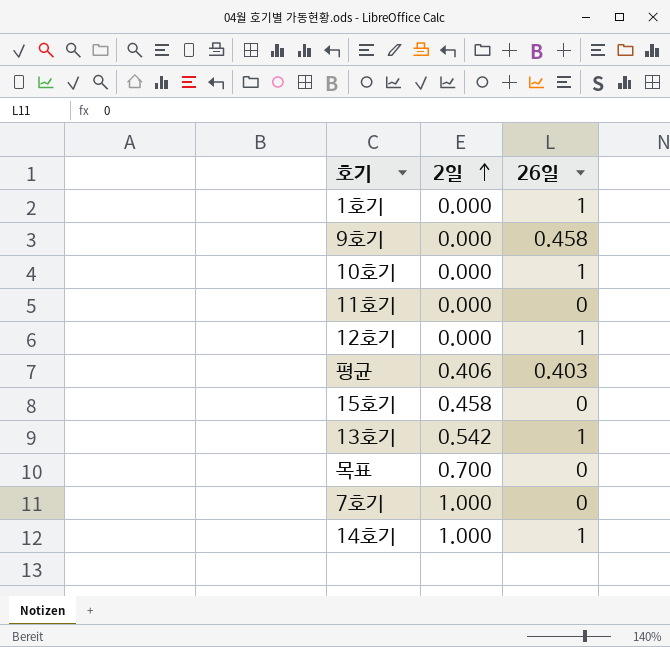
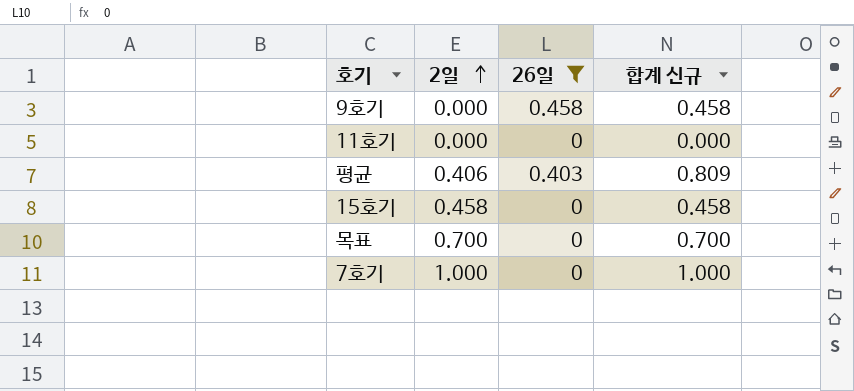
filter: none -> 26일 != 1
column 합계 신규 | formula: none -> [2일] + [26일]

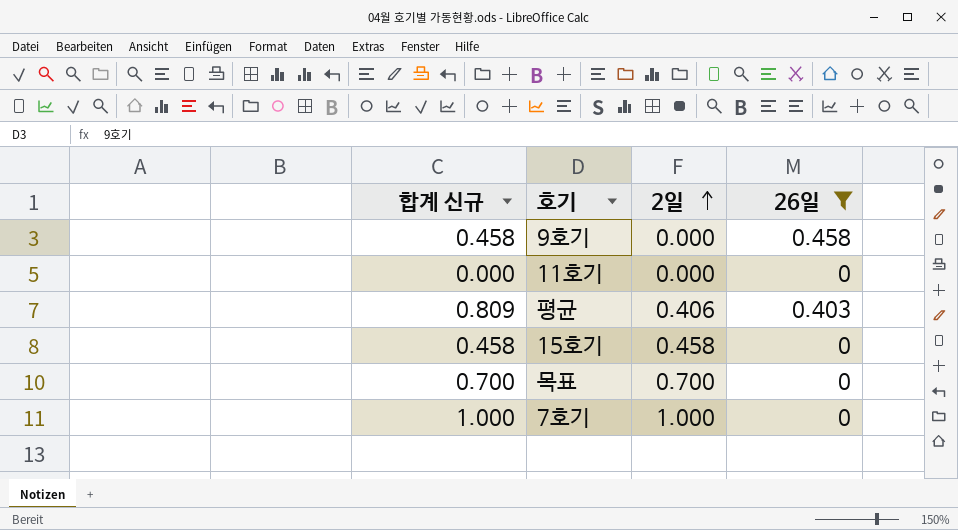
column 합계 신규 | position: 4 -> 1

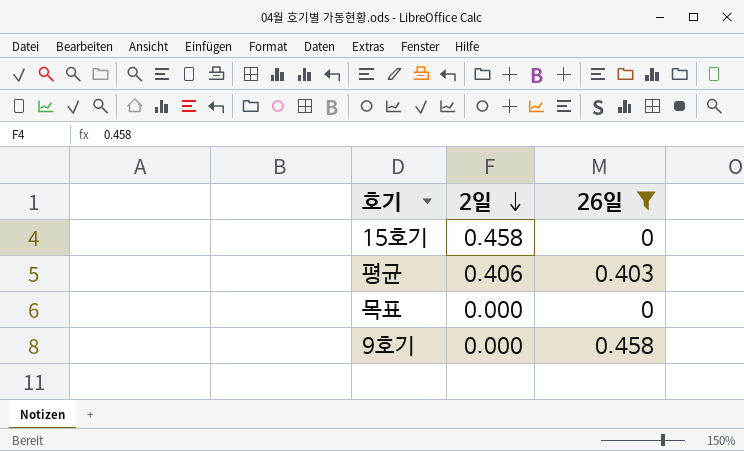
row order: 2일 ascending -> 2일 descending
column 합계 신규 | formula: [2일] + [26일] -> none
row 11호기: 0.000 | 0.000 | 0 -> none
row 7호기: 1.000 | 1.000 | 0 -> none
목표 | 2일: 0.700 -> 0.000

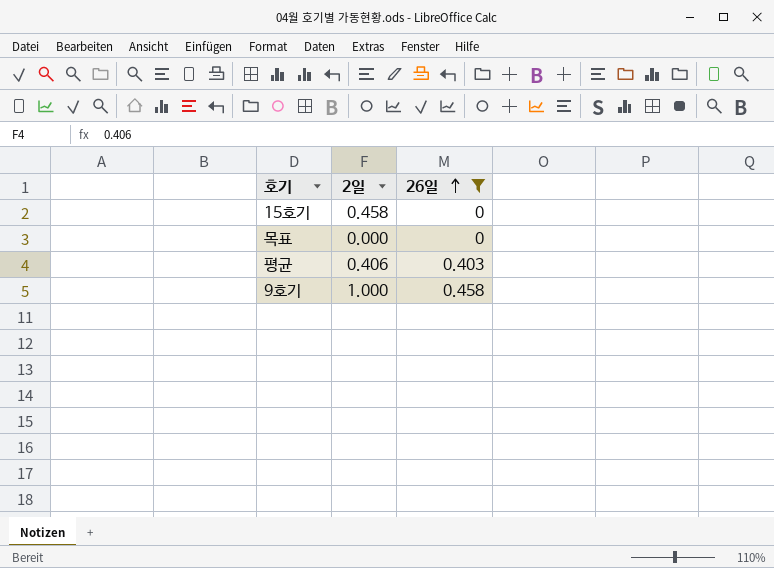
row order: 2일 descending -> 26일 ascending
9호기 | 2일: 0.000 -> 1.000

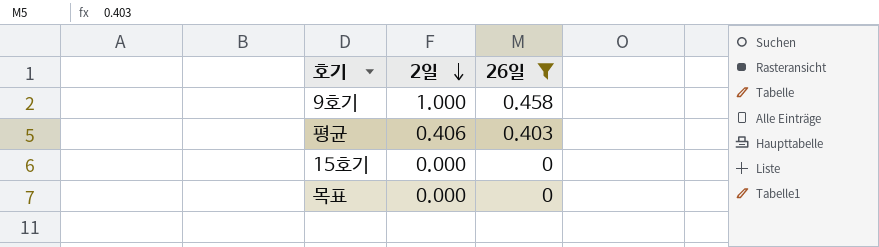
row order: 26일 ascending -> 2일 descending
15호기 | 2일: 0.458 -> 0.000

